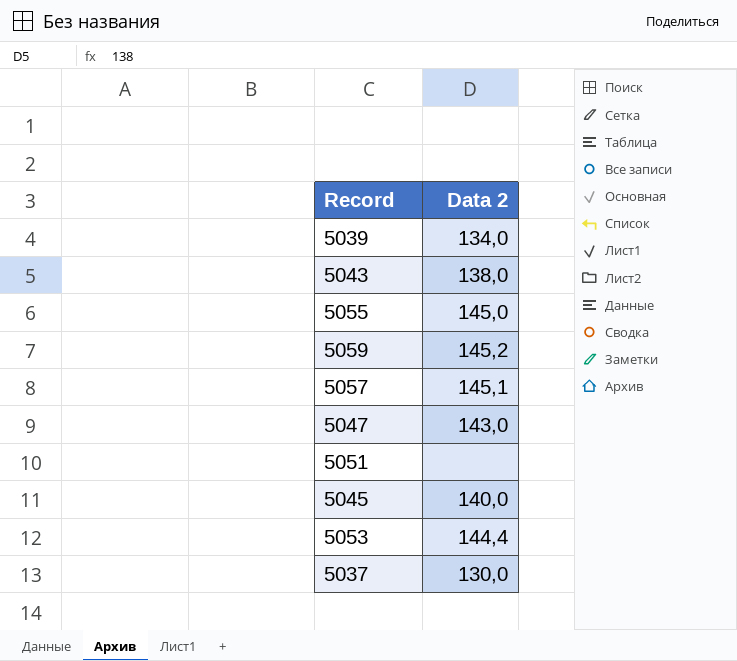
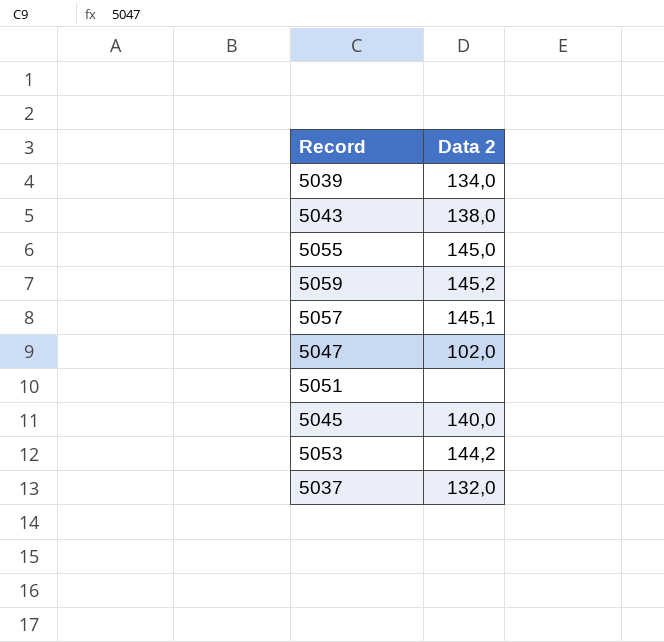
5047 | Data 2: 143,0 -> 102,0
5053 | Data 2: 144,4 -> 144,2
5037 | Data 2: 130,0 -> 132,0

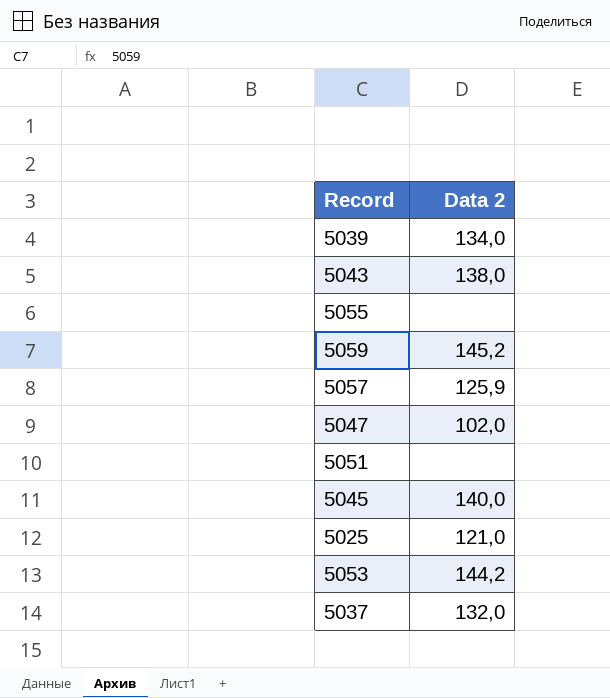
5055 | Data 2: 145,0 -> none
5057 | Data 2: 145,1 -> 125,9
row 5025: none -> 121,0

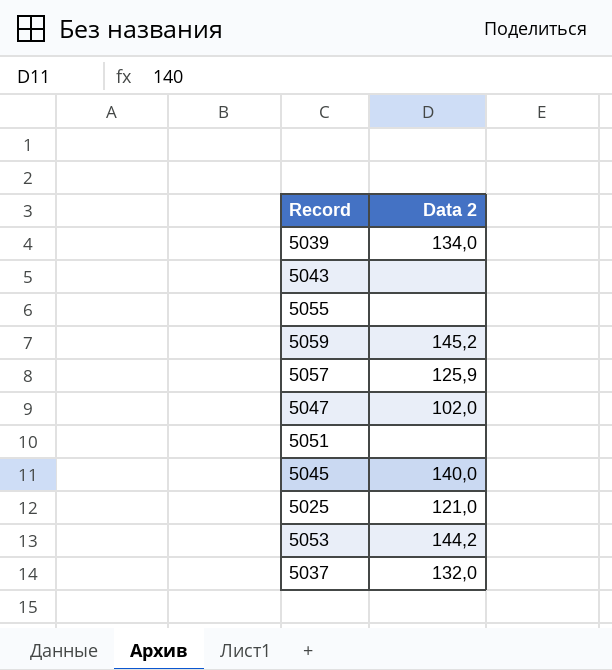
5043 | Data 2: 138,0 -> none

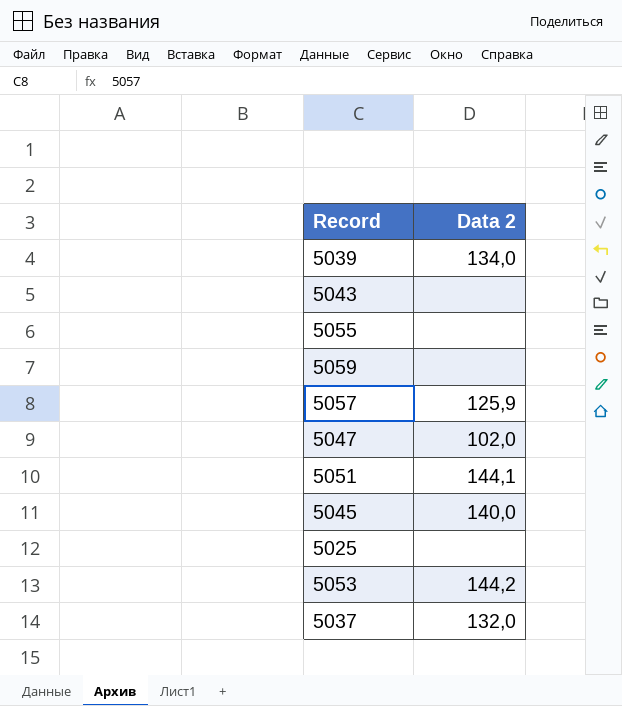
5059 | Data 2: 145,2 -> none
5051 | Data 2: none -> 144,1
5025 | Data 2: 121,0 -> none

